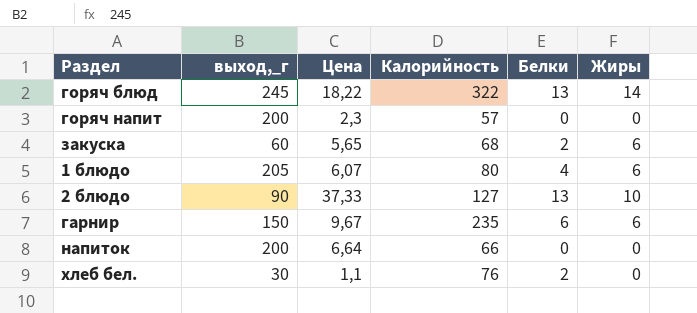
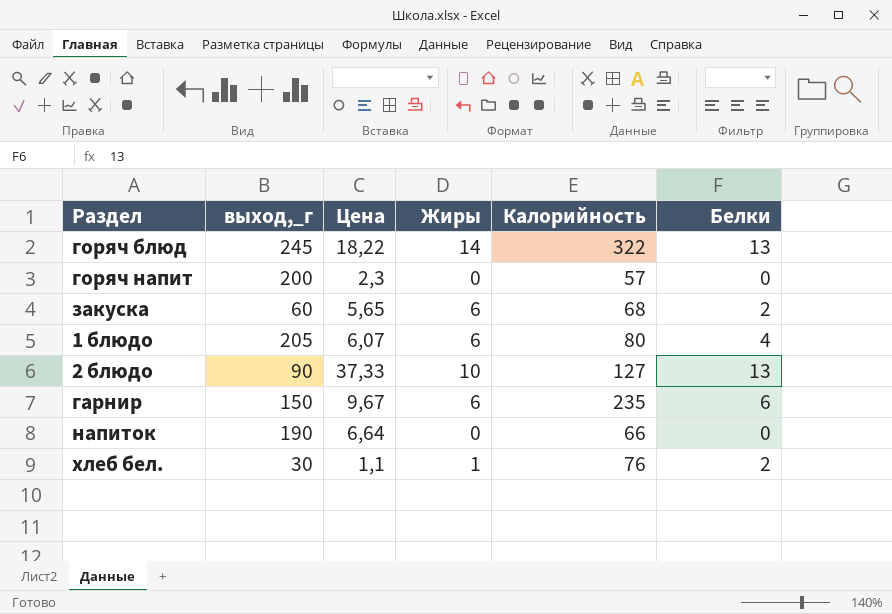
column Жиры | position: 6 -> 4
напиток | выход,_г: 200 -> 190
хлеб бел. | Жиры: 0 -> 1

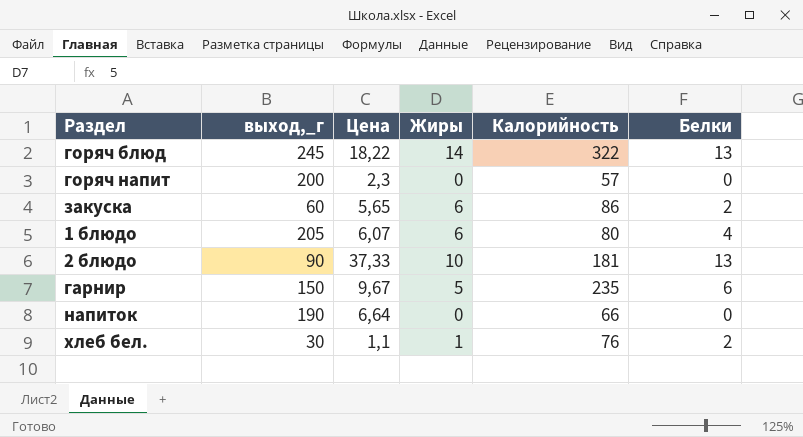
закуска | Калорийность: 68 -> 86
2 блюдо | Калорийность: 127 -> 181
гарнир | Жиры: 6 -> 5

